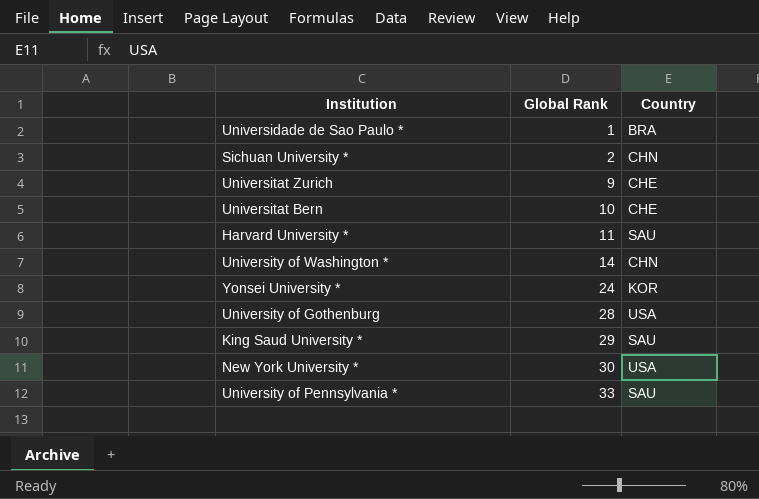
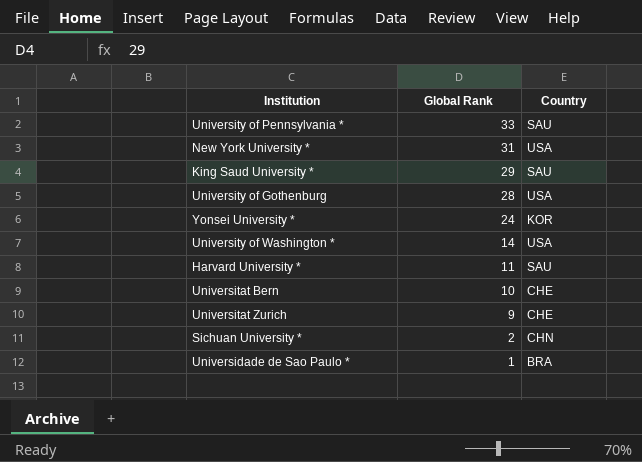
row order: Global Rank ascending -> Global Rank descending
New York University * | Global Rank: 30 -> 31
University of Washington * | Country: CHN -> USA

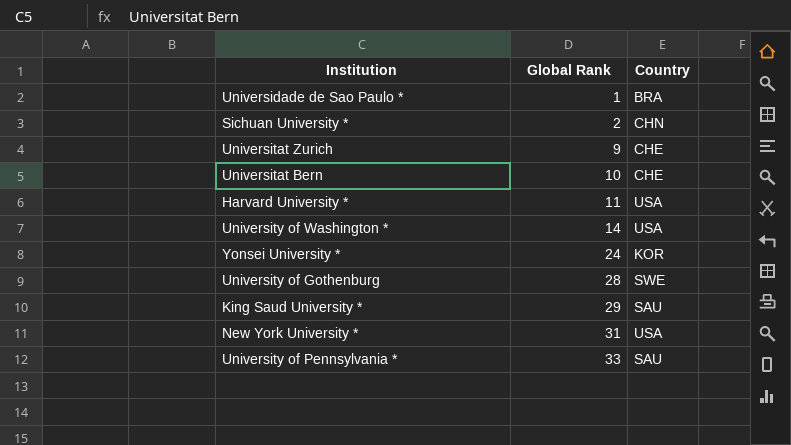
row order: Global Rank descending -> Global Rank ascending
Harvard University * | Country: SAU -> USA
University of Gothenburg | Country: USA -> SWE

